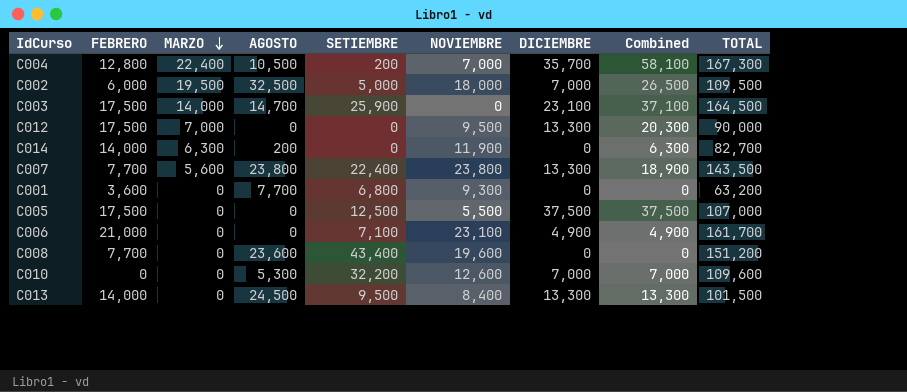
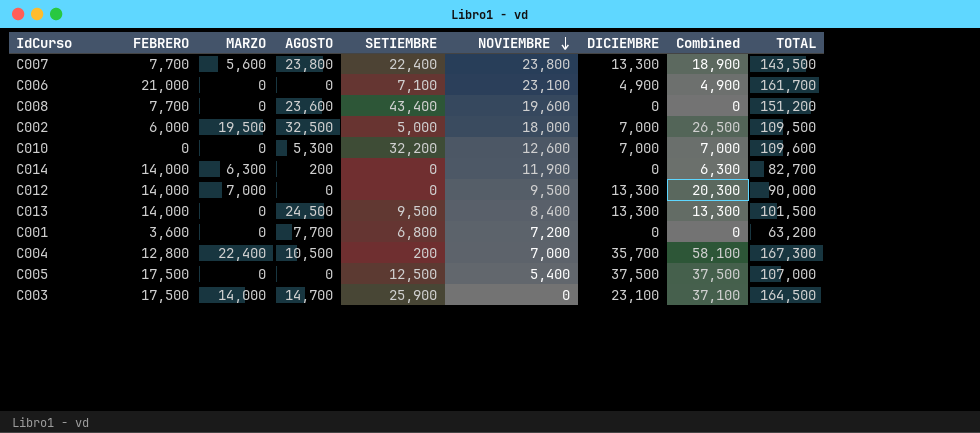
row order: MARZO descending -> NOVIEMBRE descending
C012 | FEBRERO: 17,500 -> 14,000
C001 | NOVIEMBRE: 9,300 -> 7,200
C005 | NOVIEMBRE: 5,500 -> 5,400

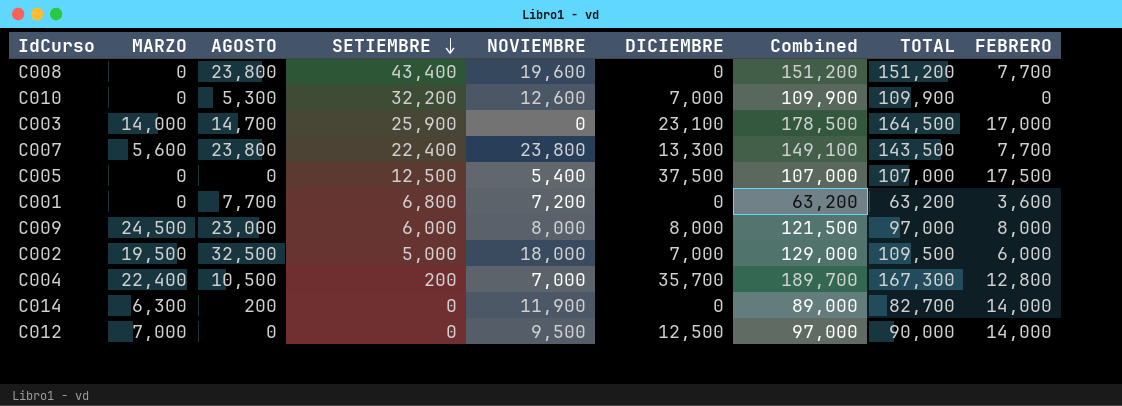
row order: NOVIEMBRE descending -> SETIEMBRE descending
column Combined | formula: [MARZO] + [DICIEMBRE] -> [MARZO] + [TOTAL]
column FEBRERO | position: 2 -> 9
row C006: 21,000 | 0 | 0 | 7,100 | 23,100 | 4,900 | 4,900 | 161,700 -> none
row C013: 14,000 | 0 | 24,500 | 9,500 | 8,400 | 13,300 | 13,300 | 101,500 -> none
C008 | AGOSTO: 23,600 -> 23,800
C010 | TOTAL: 109,600 -> 109,900
C003 | FEBRERO: 17,500 -> 17,000
row C009: none -> 24,500 | 23,000 | 6,000 | 8,000 | 8,000 | 121,500 | 97,000 | 8,000
C012 | DICIEMBRE: 13,300 -> 12,500

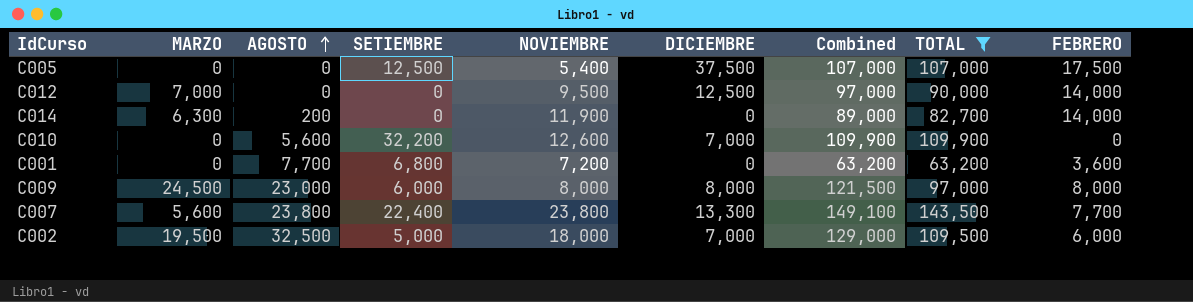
filter: none -> TOTAL <= 143,500
row order: SETIEMBRE descending -> AGOSTO ascending
C010 | AGOSTO: 5,300 -> 5,600

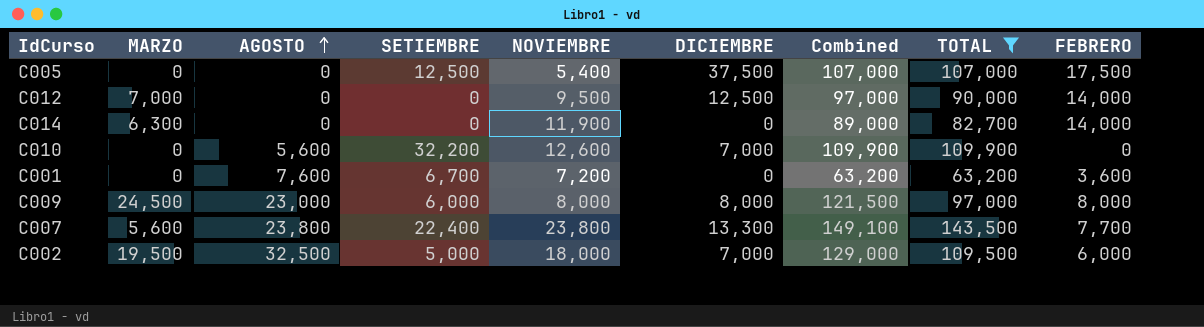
C014 | AGOSTO: 200 -> 0
C001 | AGOSTO: 7,700 -> 7,600
C001 | SETIEMBRE: 6,800 -> 6,700

